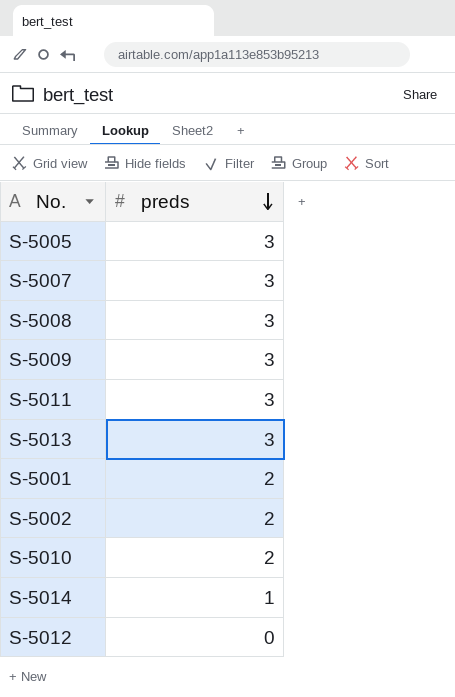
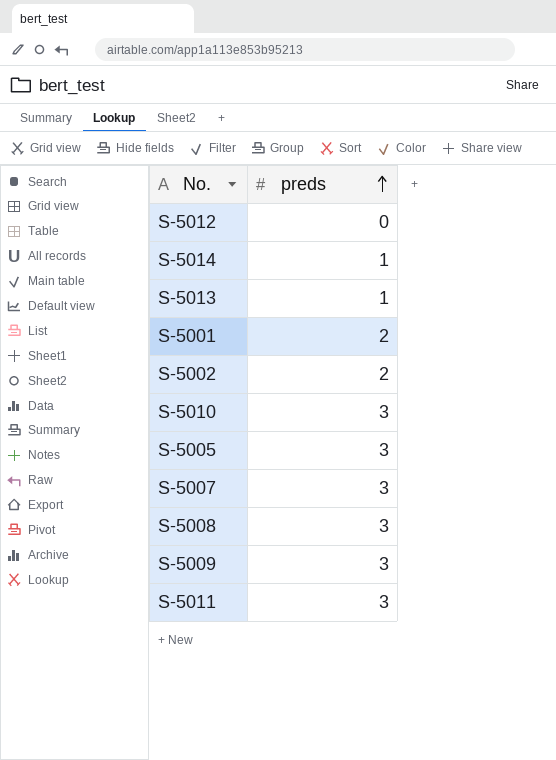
row order: preds descending -> preds ascending
S-5013 | preds: 3 -> 1
S-5010 | preds: 2 -> 3

